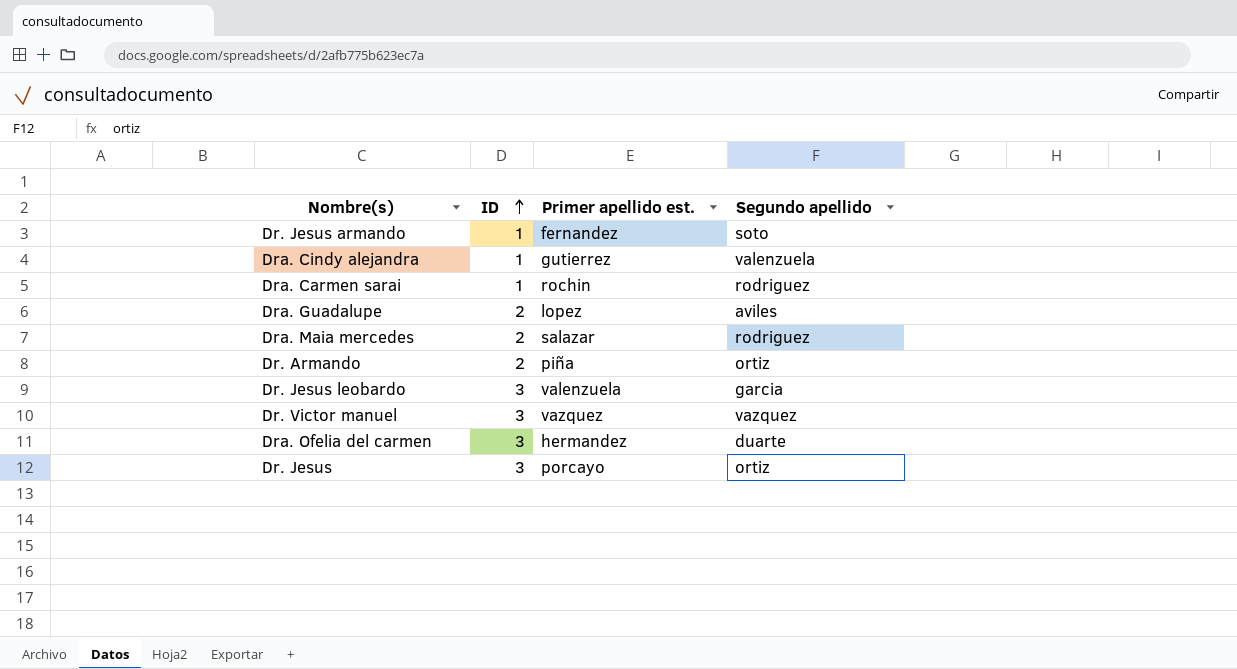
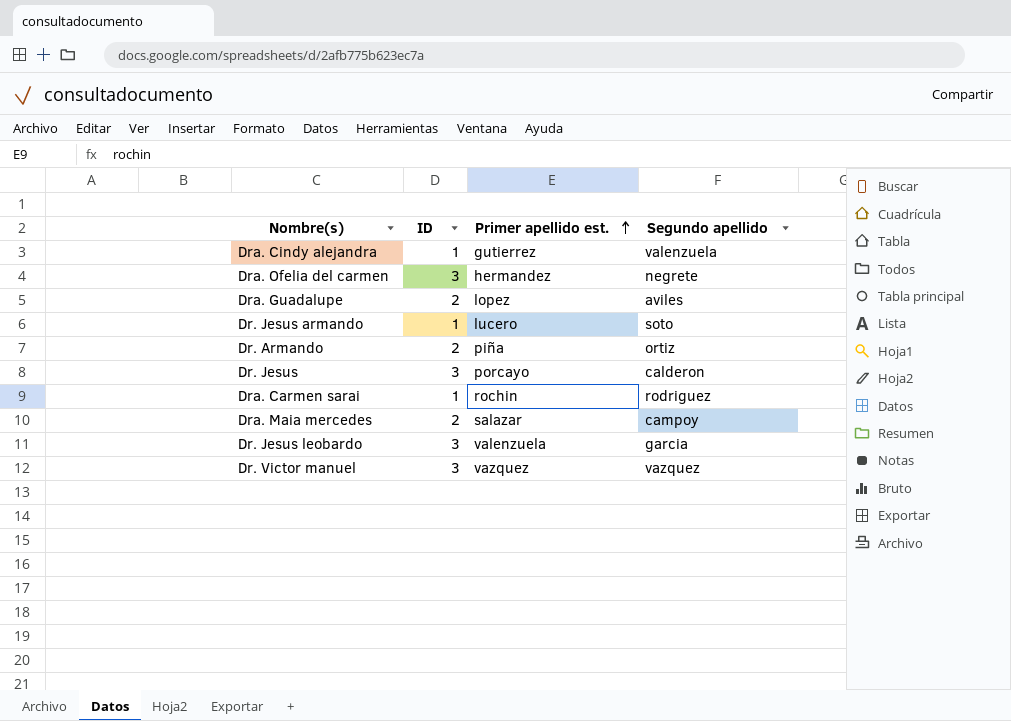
row order: ID ascending -> Primer apellido est. ascending
Dra. Ofelia del carmen | Segundo apellido: duarte -> negrete
Dr. Jesus armando | Primer apellido est.: fernandez -> lucero
Dr. Jesus | Segundo apellido: ortiz -> calderon
Dra. Maia mercedes | Segundo apellido: rodriguez -> campoy

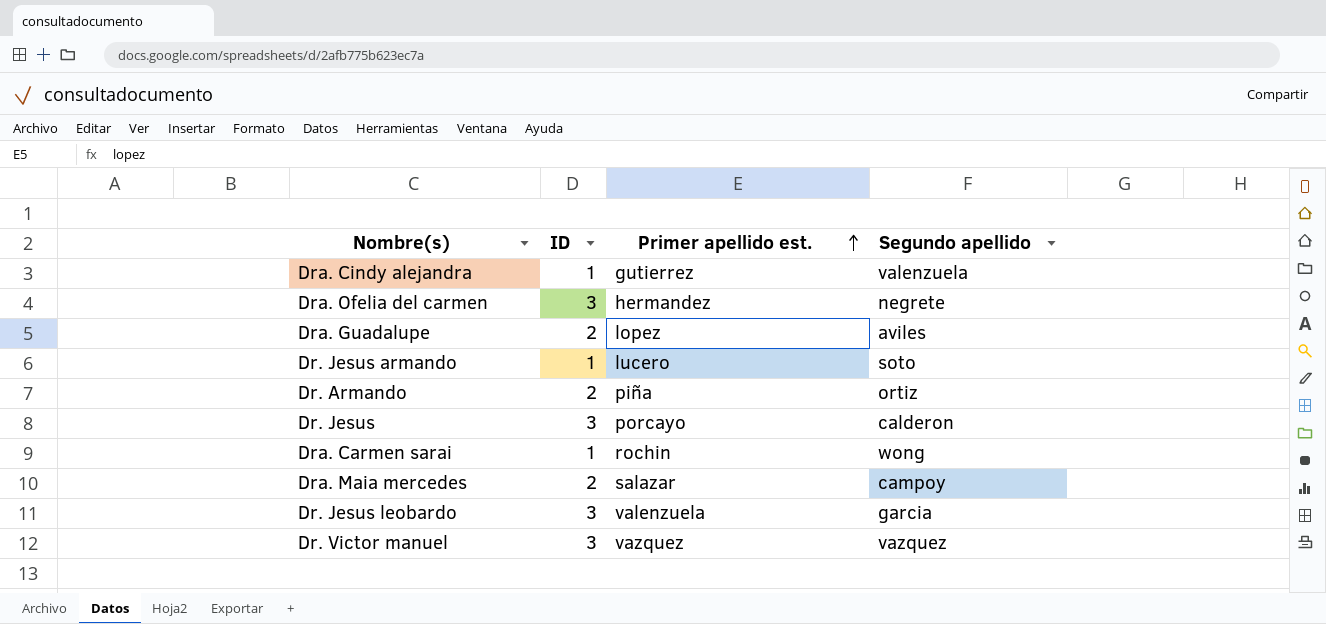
Dra. Carmen sarai | Segundo apellido: rodriguez -> wong

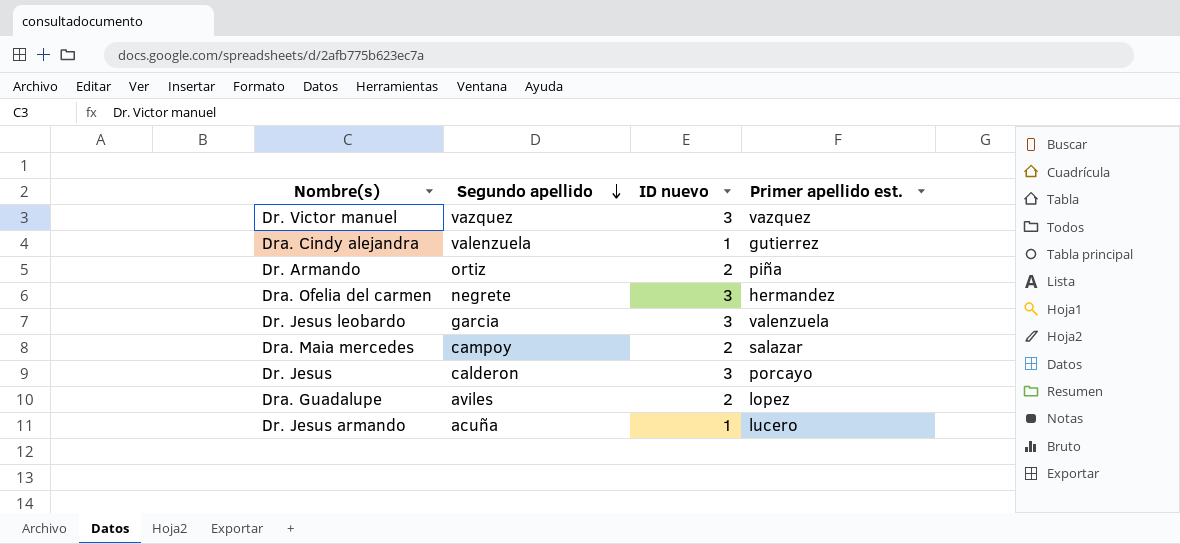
row order: Primer apellido est. ascending -> Segundo apellido descending
column Segundo apellido | position: 4 -> 2
column name: ID -> ID nuevo
row Dra. Carmen sarai: 1 | rochin | wong -> none
Dr. Jesus armando | Segundo apellido: soto -> acuña

